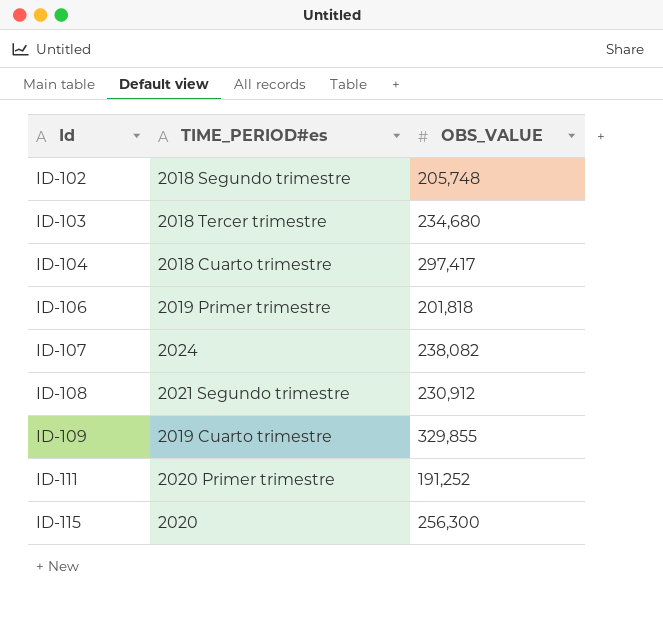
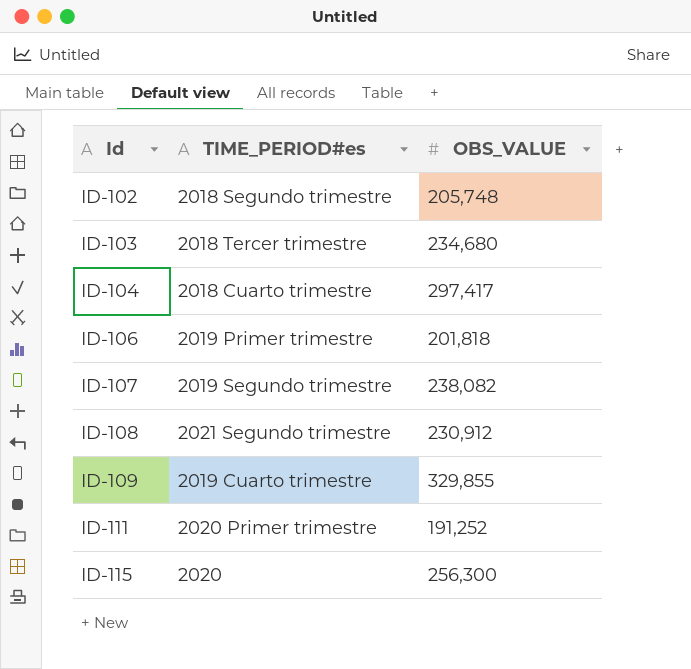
ID-107 | TIME_PERIOD#es: 2024 -> 2019 Segundo trimestre

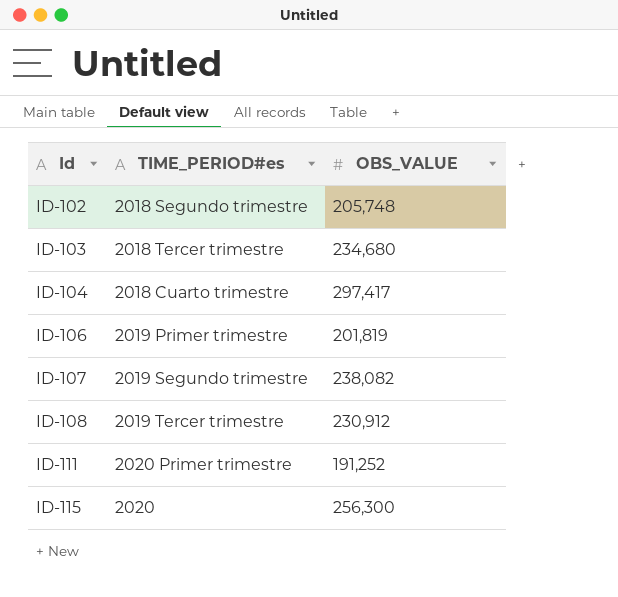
row ID-109: 2019 Cuarto trimestre | 329,855 -> none
ID-106 | OBS_VALUE: 201,818 -> 201,819
ID-108 | TIME_PERIOD#es: 2021 Segundo trimestre -> 2019 Tercer trimestre

